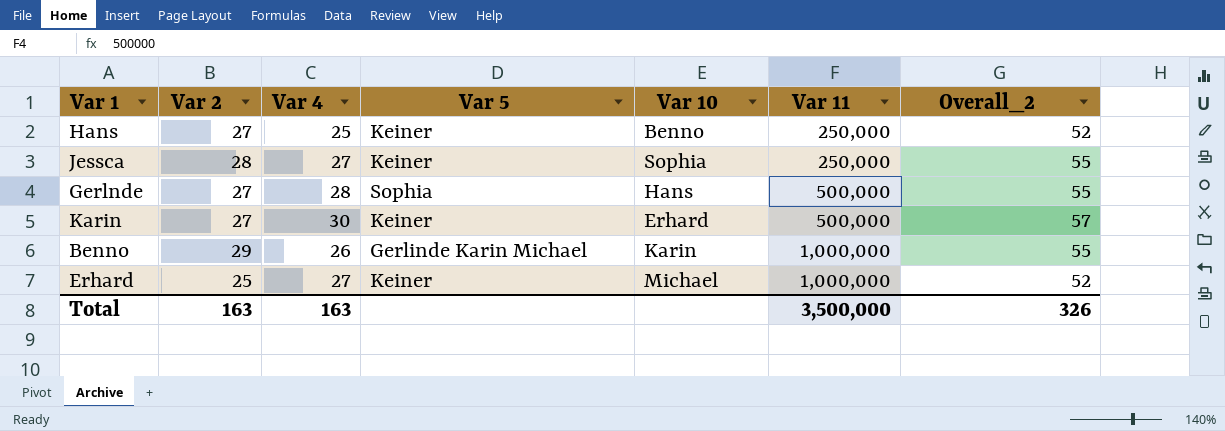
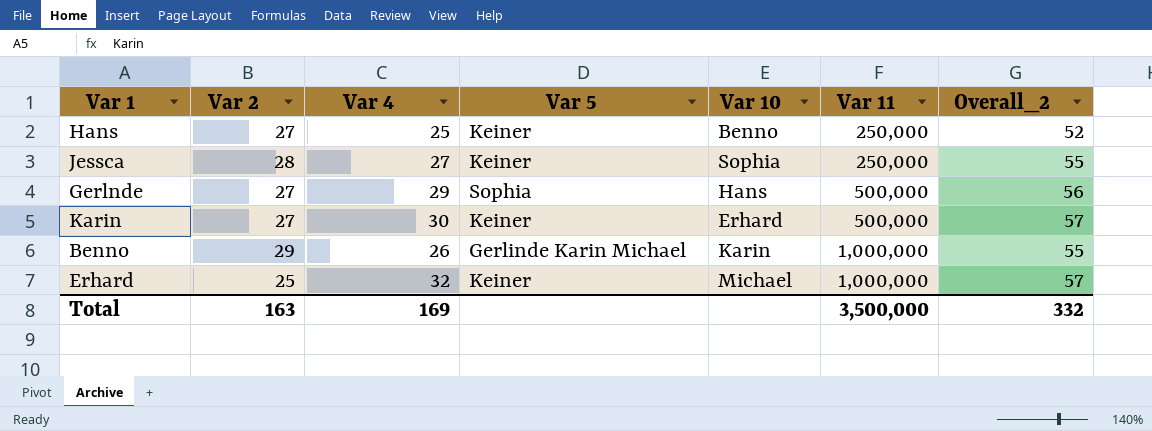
Gerlnde | Var 4: 28 -> 29
Gerlnde | Overall_2: 55 -> 56
Erhard | Var 4: 27 -> 32
Erhard | Overall_2: 52 -> 57
Total | Var 4: 163 -> 169
Total | Overall_2: 326 -> 332

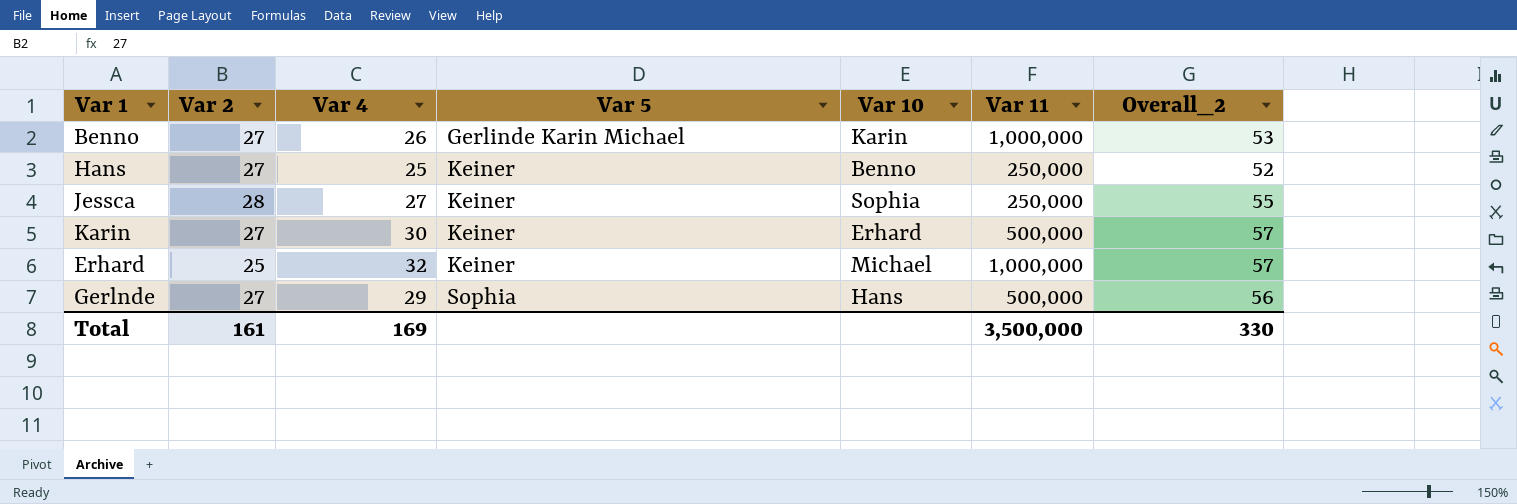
row order: Var 11 ascending -> Var 5 ascending
Benno | Var 2: 29 -> 27
Benno | Overall_2: 55 -> 53
Total | Var 2: 163 -> 161
Total | Overall_2: 332 -> 330

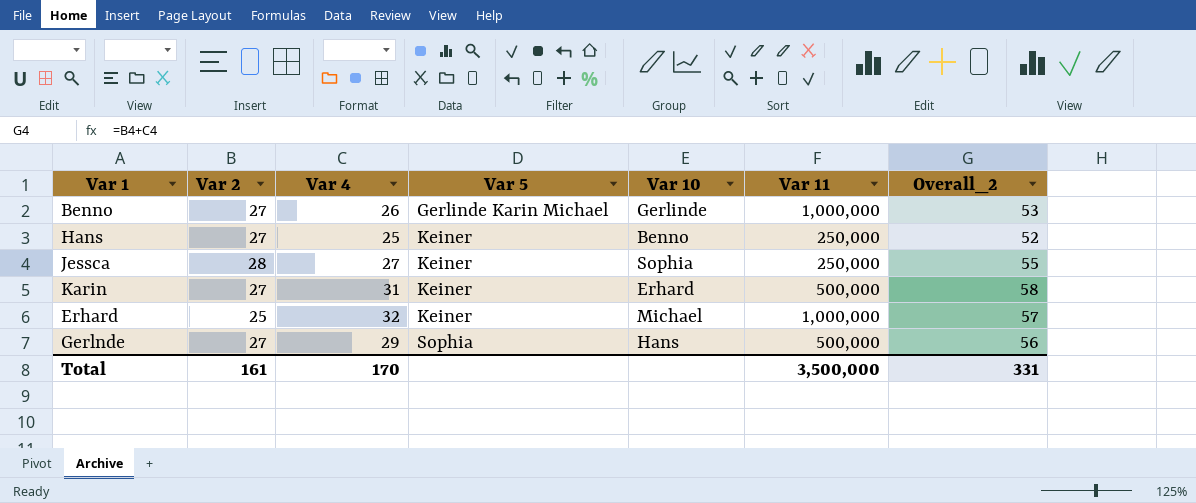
Benno | Var 10: Karin -> Gerlinde
Karin | Var 4: 30 -> 31
Karin | Overall_2: 57 -> 58
Total | Var 4: 169 -> 170
Total | Overall_2: 330 -> 331

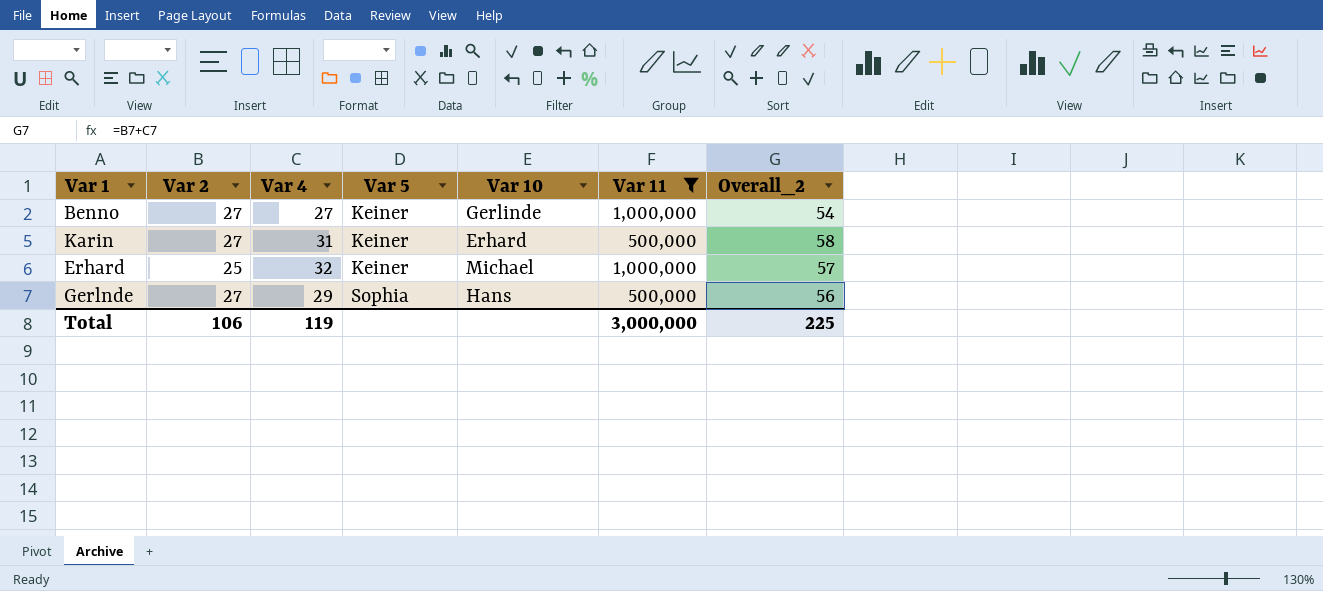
filter: none -> Var 11 != 250,000
Benno | Var 4: 26 -> 27
Benno | Var 5: Gerlinde Karin Michael -> Keiner
Benno | Overall_2: 53 -> 54
Total | Var 2: 161 -> 106
Total | Var 4: 170 -> 119
Total | Var 11: 3,500,000 -> 3,000,000
Total | Overall_2: 331 -> 225

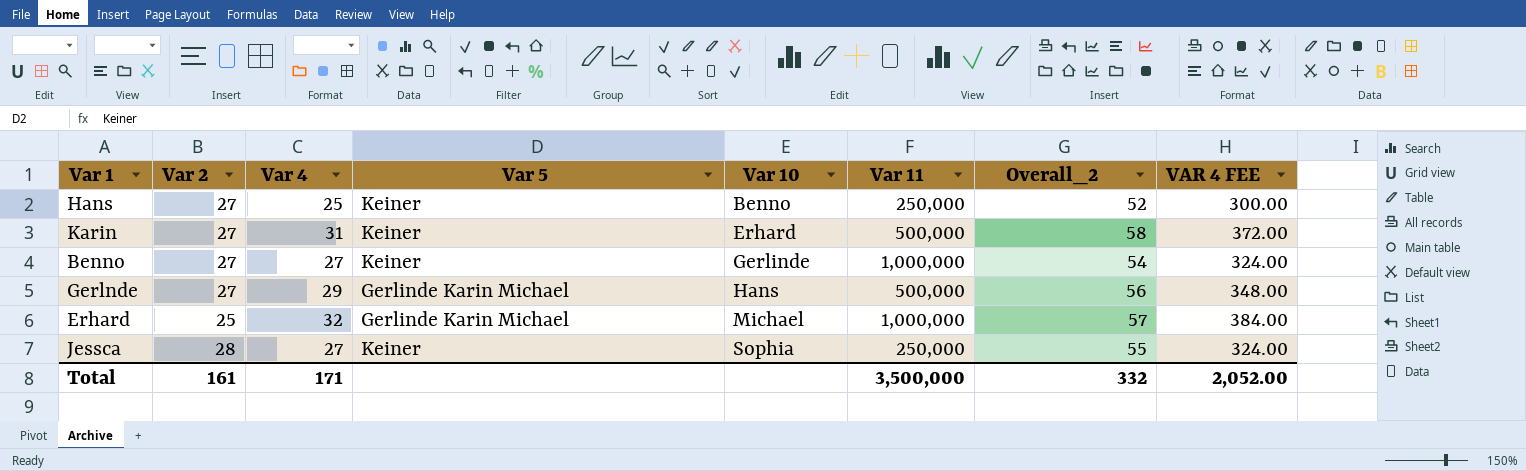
filter: Var 11 != 250,000 -> none
row order: Var 5 ascending -> Var 10 ascending
column VAR 4 FEE | formula: none -> [Var 4] * 12
Gerlnde | Var 5: Sophia -> Gerlinde Karin Michael
Erhard | Var 5: Keiner -> Gerlinde Karin Michael
Total | Var 2: 106 -> 161
Total | Var 4: 119 -> 171
Total | Var 11: 3,000,000 -> 3,500,000
Total | Overall_2: 225 -> 332

